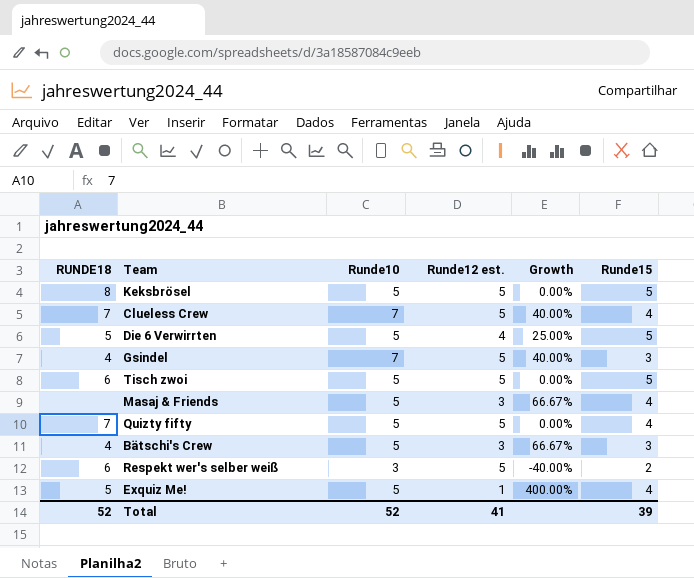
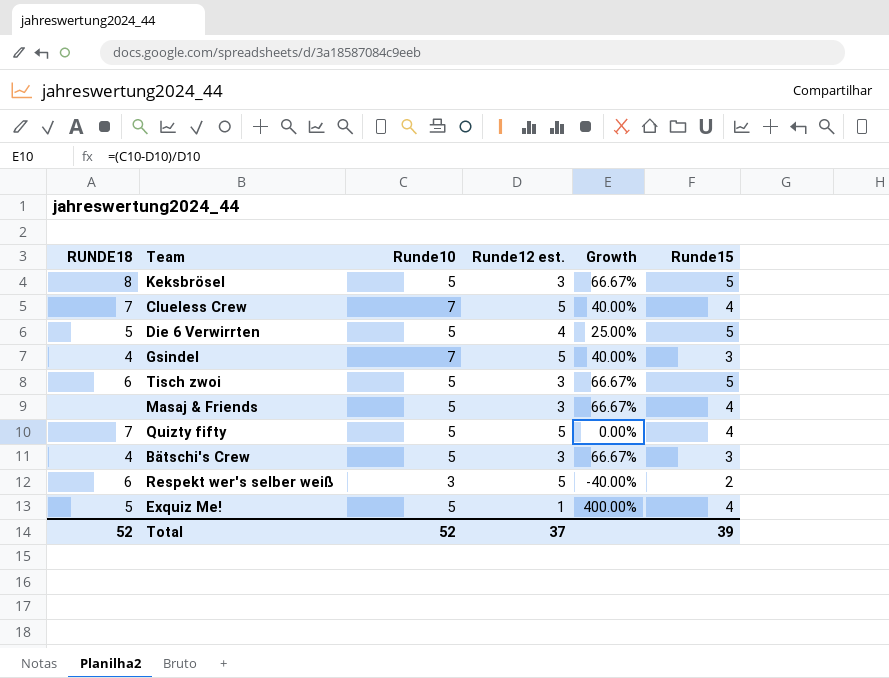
Keksbrösel | Runde12 est.: 5 -> 3
Keksbrösel | Growth: 0.00% -> 66.67%
Tisch zwoi | Runde12 est.: 5 -> 3
Tisch zwoi | Growth: 0.00% -> 66.67%
Total | Runde12 est.: 41 -> 37

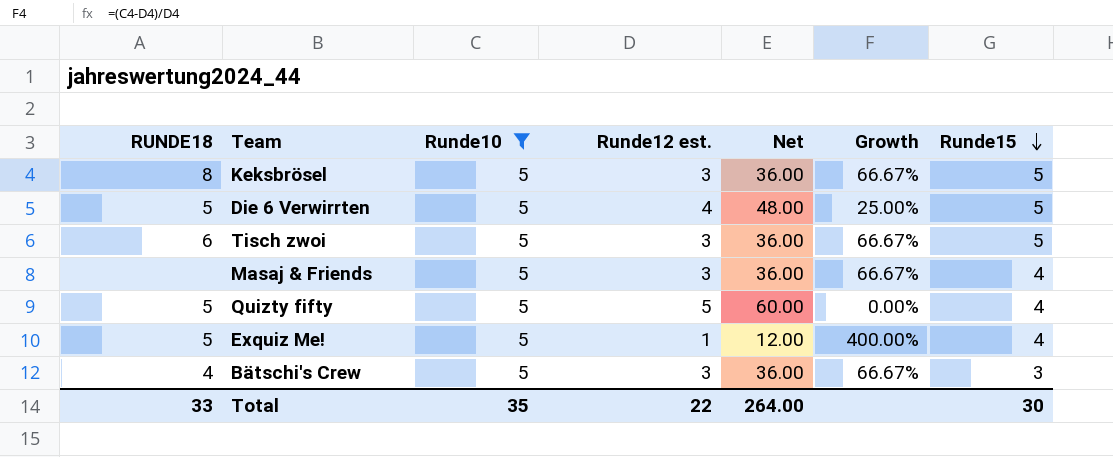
filter: none -> Runde10 = 5
row order: none -> Runde15 descending
column Net | formula: none -> [Runde12 est.] * 12
Quizty fifty | RUNDE18: 7 -> 5
Total | RUNDE18: 52 -> 33
Total | Runde10: 52 -> 35
Total | Runde12 est.: 37 -> 22
Total | Runde15: 39 -> 30

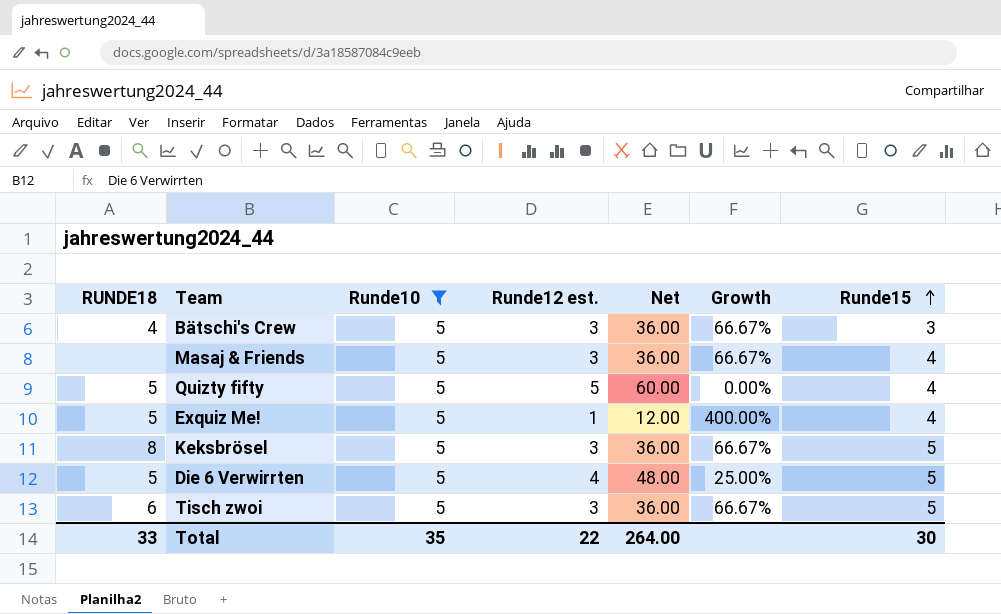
row order: Runde15 descending -> Runde15 ascending

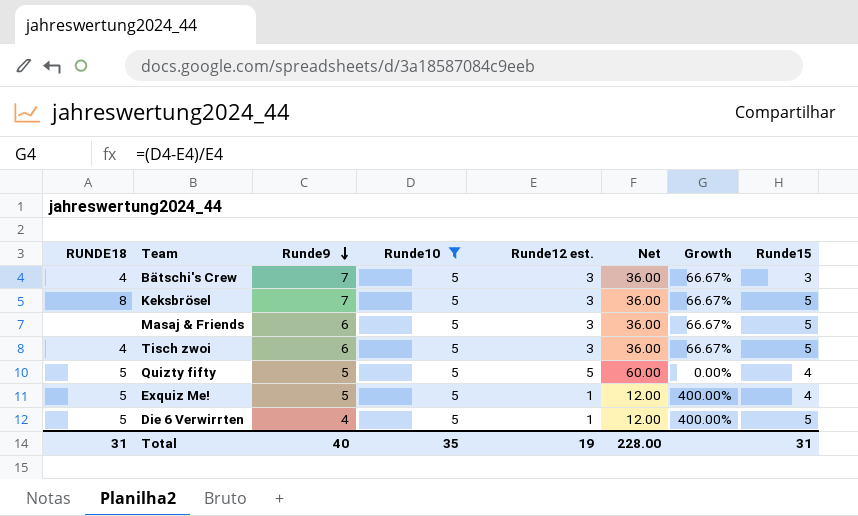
row order: Runde15 ascending -> Runde9 descending
column Runde9 | position: none -> 3
Masaj & Friends | Runde15: 4 -> 5
Tisch zwoi | RUNDE18: 6 -> 4
Die 6 Verwirrten | Runde12 est.: 4 -> 1
Die 6 Verwirrten | Net: 48.00 -> 12.00
Die 6 Verwirrten | Growth: 25.00% -> 400.00%
Total | RUNDE18: 33 -> 31
Total | Runde12 est.: 22 -> 19
Total | Net: 264.00 -> 228.00
Total | Runde15: 30 -> 31

